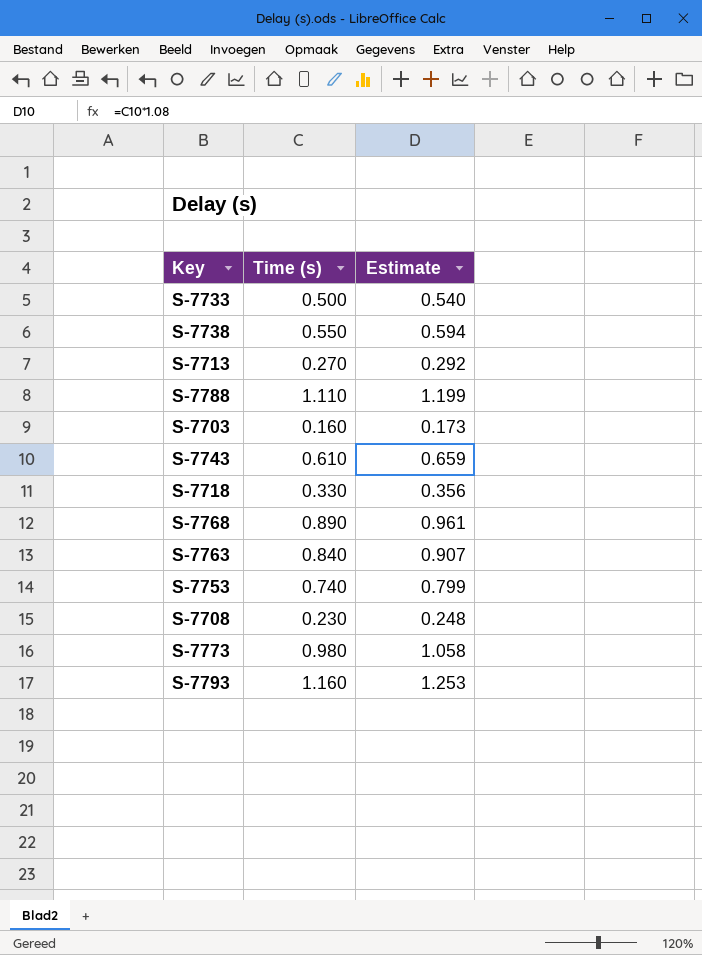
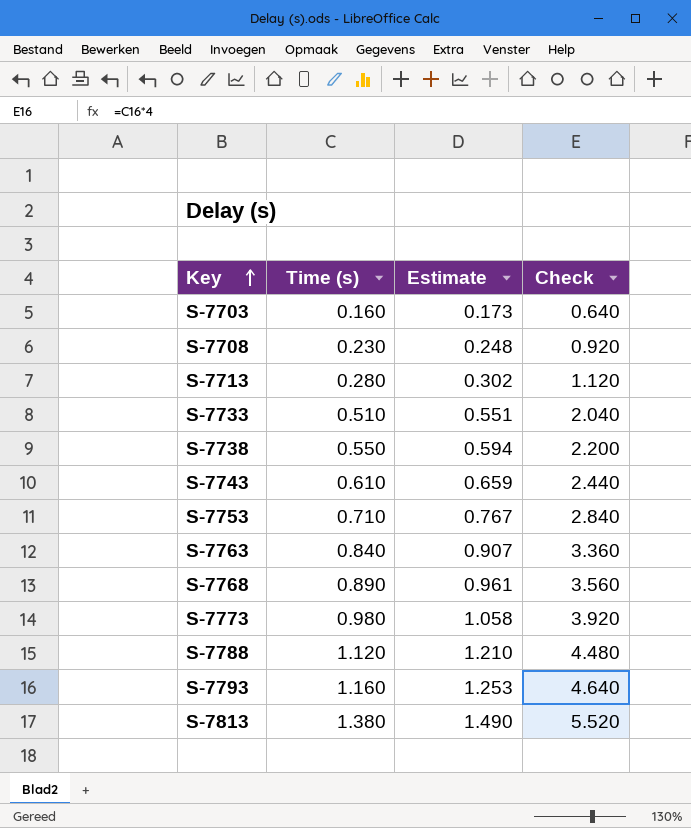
row order: none -> Key ascending
column Check | formula: none -> [Time (s)] * 4
row S-7718: 0.330 | 0.356 -> none
S-7713 | Time (s): 0.270 -> 0.280
S-7713 | Estimate: 0.292 -> 0.302
S-7733 | Time (s): 0.500 -> 0.510
S-7733 | Estimate: 0.540 -> 0.551
S-7753 | Time (s): 0.740 -> 0.710
S-7753 | Estimate: 0.799 -> 0.767
S-7788 | Time (s): 1.110 -> 1.120
S-7788 | Estimate: 1.199 -> 1.210
row S-7813: none -> 1.380 | 1.490 | 5.520

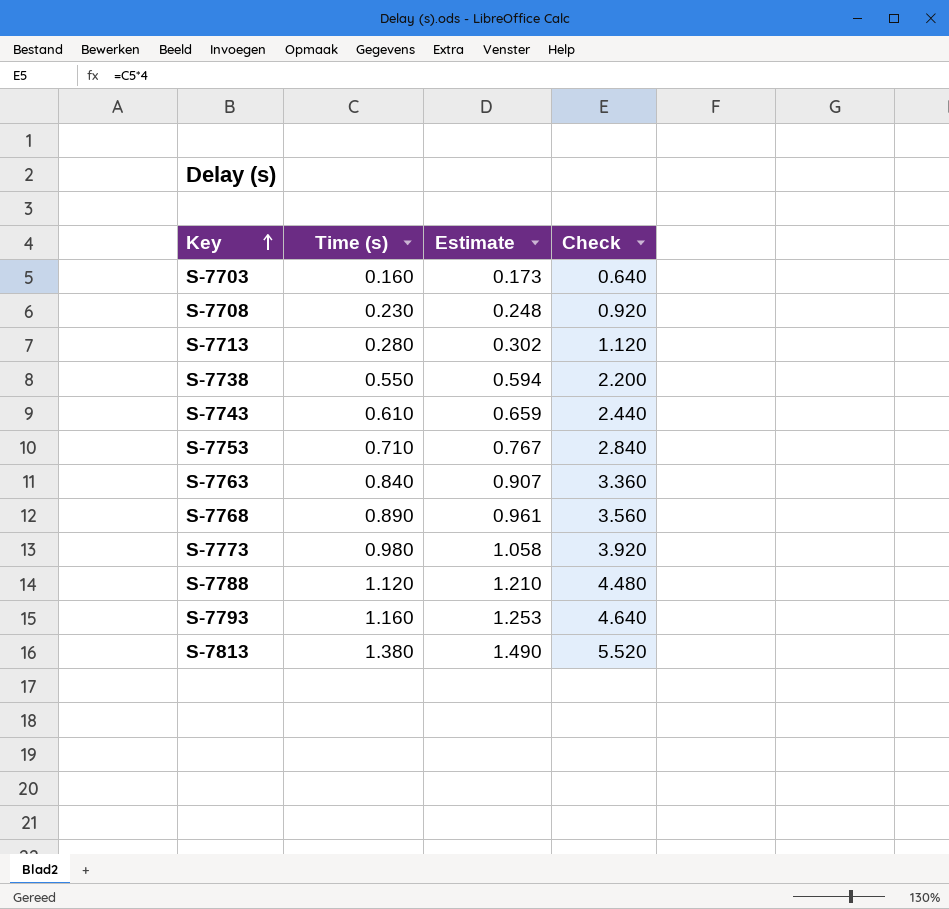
row S-7733: 0.510 | 0.551 | 2.040 -> none

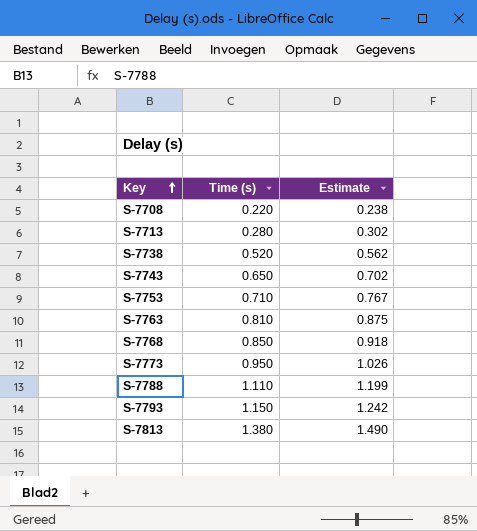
column Check | formula: [Time (s)] * 4 -> none
row S-7703: 0.160 | 0.173 | 0.640 -> none
S-7708 | Time (s): 0.230 -> 0.220
S-7708 | Estimate: 0.248 -> 0.238
S-7738 | Time (s): 0.550 -> 0.520
S-7738 | Estimate: 0.594 -> 0.562
S-7743 | Time (s): 0.610 -> 0.650
S-7743 | Estimate: 0.659 -> 0.702
S-7763 | Time (s): 0.840 -> 0.810
S-7763 | Estimate: 0.907 -> 0.875
S-7768 | Time (s): 0.890 -> 0.850
S-7768 | Estimate: 0.961 -> 0.918
S-7773 | Time (s): 0.980 -> 0.950
S-7773 | Estimate: 1.058 -> 1.026
S-7788 | Time (s): 1.120 -> 1.110
S-7788 | Estimate: 1.210 -> 1.199
S-7793 | Time (s): 1.160 -> 1.150
S-7793 | Estimate: 1.253 -> 1.242

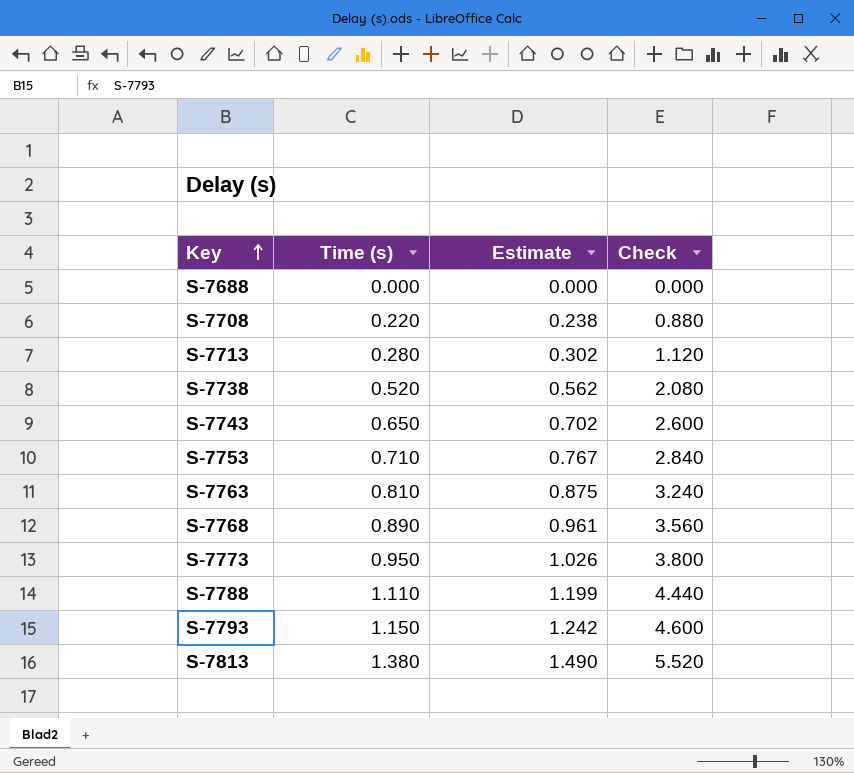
column Check | formula: none -> [Time (s)] * 4
row S-7688: none -> 0.000 | 0.000 | 0.000
S-7768 | Time (s): 0.850 -> 0.890
S-7768 | Estimate: 0.918 -> 0.961

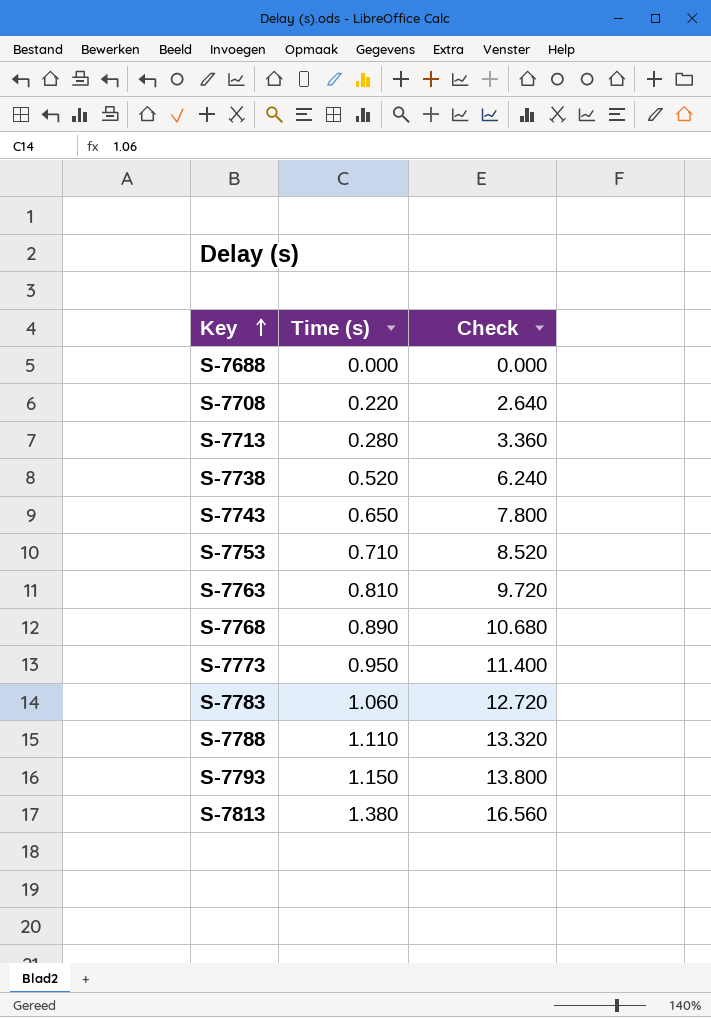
column Estimate | formula: [Time (s)] * 1.08 -> none
column Check | formula: [Time (s)] * 4 -> [Time (s)] * 12
row S-7783: none -> 1.060 | 12.720

